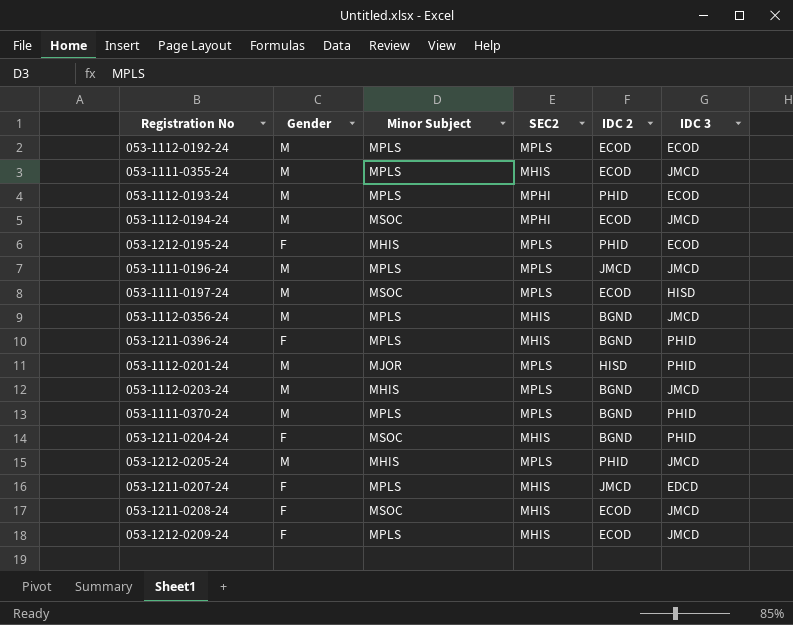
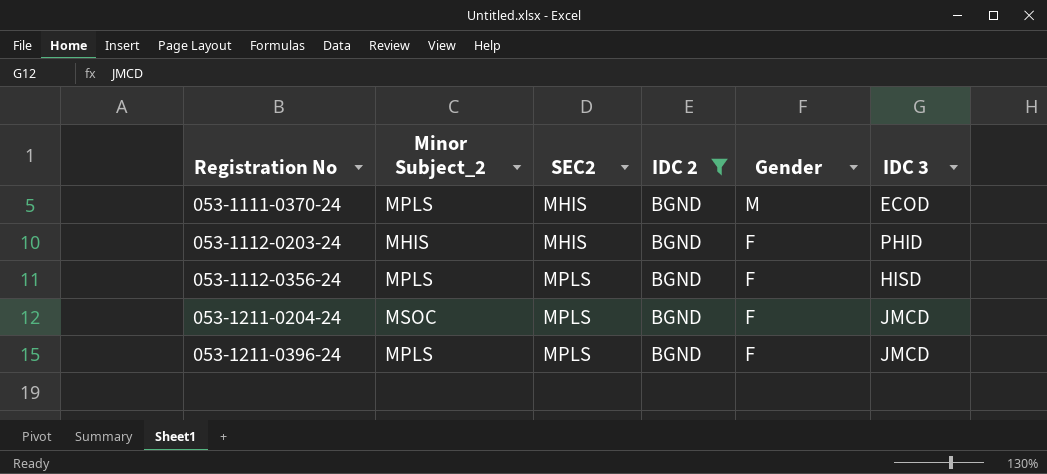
filter: none -> IDC 2 = BGND
row order: none -> Registration No ascending
column name: Minor Subject -> Minor Subject_2
column Gender | position: 2 -> 5
053-1111-0370-24 | SEC2: MPLS -> MHIS
053-1111-0370-24 | IDC 3: PHID -> ECOD
053-1112-0203-24 | SEC2: MPLS -> MHIS
053-1112-0203-24 | Gender: M -> F
053-1112-0203-24 | IDC 3: JMCD -> PHID
053-1112-0356-24 | SEC2: MHIS -> MPLS
053-1112-0356-24 | Gender: M -> F
053-1112-0356-24 | IDC 3: JMCD -> HISD
053-1211-0204-24 | SEC2: MHIS -> MPLS
053-1211-0204-24 | IDC 3: PHID -> JMCD
053-1211-0396-24 | SEC2: MHIS -> MPLS
053-1211-0396-24 | IDC 3: PHID -> JMCD

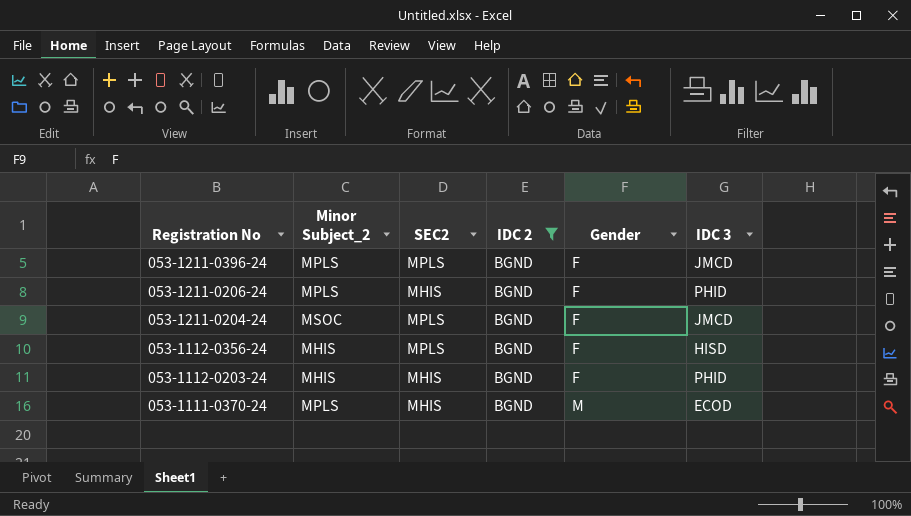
row order: Registration No ascending -> Registration No descending
row 053-1211-0206-24: none -> MPLS | MHIS | BGND | F | PHID
053-1112-0356-24 | Minor Subject_2: MPLS -> MHIS

